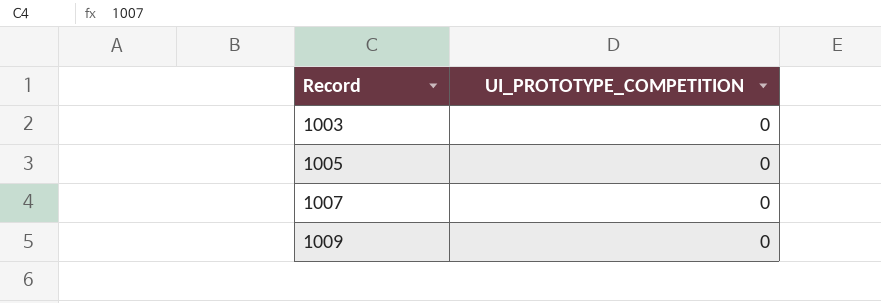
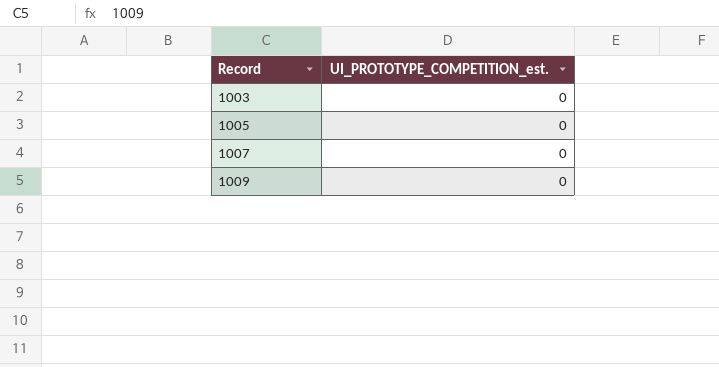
column name: UI_PROTOTYPE_COMPETITION -> UI_PROTOTYPE_COMPETITION_est.

